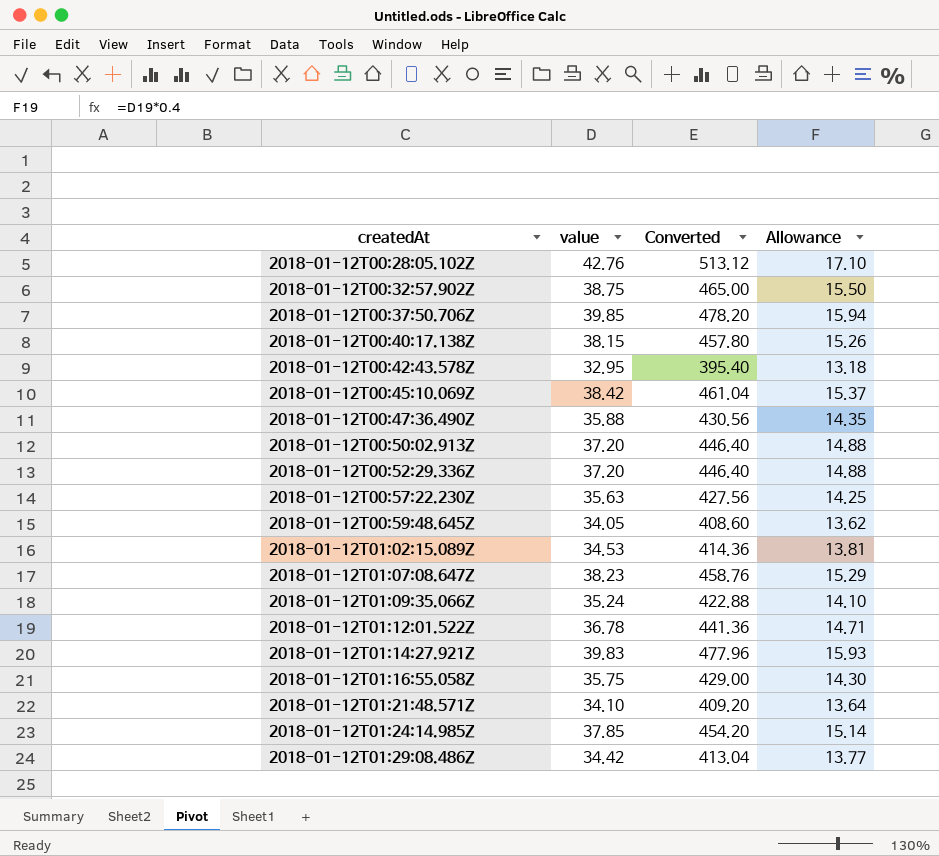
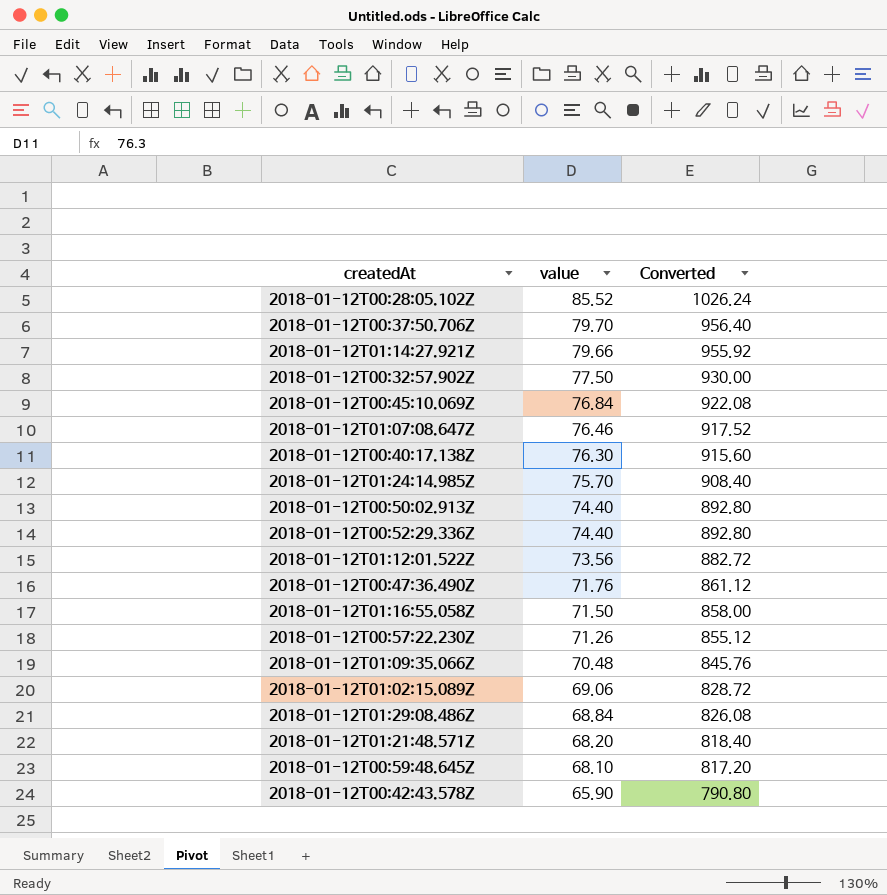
row order: createdAt ascending -> value descending
column Allowance | formula: [value] * 0.4 -> none
2018-01-12T00:28:05.102Z | value: 42.76 -> 85.52
2018-01-12T00:28:05.102Z | Converted: 513.12 -> 1026.24
2018-01-12T00:37:50.706Z | value: 39.85 -> 79.70
2018-01-12T00:37:50.706Z | Converted: 478.20 -> 956.40
2018-01-12T01:14:27.921Z | value: 39.83 -> 79.66
2018-01-12T01:14:27.921Z | Converted: 477.96 -> 955.92
2018-01-12T00:32:57.902Z | value: 38.75 -> 77.50
2018-01-12T00:32:57.902Z | Converted: 465.00 -> 930.00
2018-01-12T00:45:10.069Z | value: 38.42 -> 76.84
2018-01-12T00:45:10.069Z | Converted: 461.04 -> 922.08
2018-01-12T01:07:08.647Z | value: 38.23 -> 76.46
2018-01-12T01:07:08.647Z | Converted: 458.76 -> 917.52
2018-01-12T00:40:17.138Z | value: 38.15 -> 76.30
2018-01-12T00:40:17.138Z | Converted: 457.80 -> 915.60
2018-01-12T01:24:14.985Z | value: 37.85 -> 75.70
2018-01-12T01:24:14.985Z | Converted: 454.20 -> 908.40
2018-01-12T00:50:02.913Z | value: 37.20 -> 74.40
2018-01-12T00:50:02.913Z | Converted: 446.40 -> 892.80
2018-01-12T00:52:29.336Z | value: 37.20 -> 74.40
2018-01-12T00:52:29.336Z | Converted: 446.40 -> 892.80
2018-01-12T01:12:01.522Z | value: 36.78 -> 73.56
2018-01-12T01:12:01.522Z | Converted: 441.36 -> 882.72
2018-01-12T00:47:36.490Z | value: 35.88 -> 71.76
2018-01-12T00:47:36.490Z | Converted: 430.56 -> 861.12
2018-01-12T01:16:55.058Z | value: 35.75 -> 71.50
2018-01-12T01:16:55.058Z | Converted: 429.00 -> 858.00
2018-01-12T00:57:22.230Z | value: 35.63 -> 71.26
2018-01-12T00:57:22.230Z | Converted: 427.56 -> 855.12
2018-01-12T01:09:35.066Z | value: 35.24 -> 70.48
2018-01-12T01:09:35.066Z | Converted: 422.88 -> 845.76
2018-01-12T01:02:15.089Z | value: 34.53 -> 69.06
2018-01-12T01:02:15.089Z | Converted: 414.36 -> 828.72
2018-01-12T01:29:08.486Z | value: 34.42 -> 68.84
2018-01-12T01:29:08.486Z | Converted: 413.04 -> 826.08
2018-01-12T01:21:48.571Z | value: 34.10 -> 68.20
2018-01-12T01:21:48.571Z | Converted: 409.20 -> 818.40
2018-01-12T00:59:48.645Z | value: 34.05 -> 68.10
2018-01-12T00:59:48.645Z | Converted: 408.60 -> 817.20
2018-01-12T00:42:43.578Z | value: 32.95 -> 65.90
2018-01-12T00:42:43.578Z | Converted: 395.40 -> 790.80

